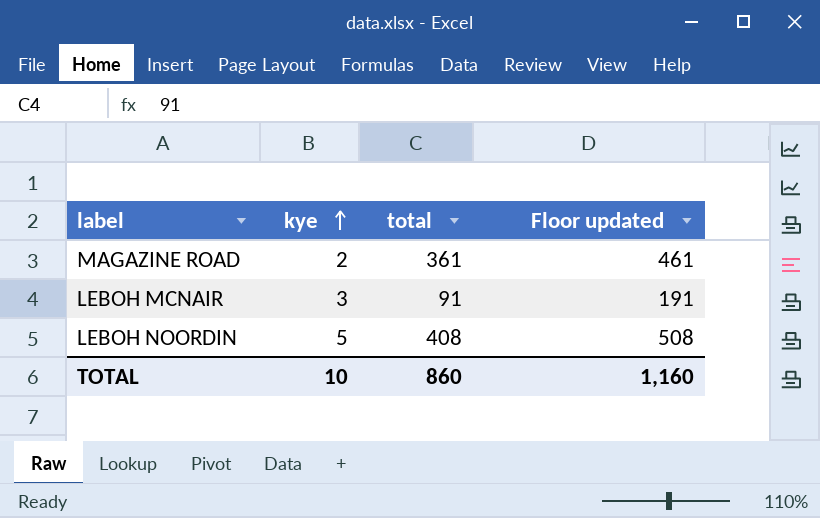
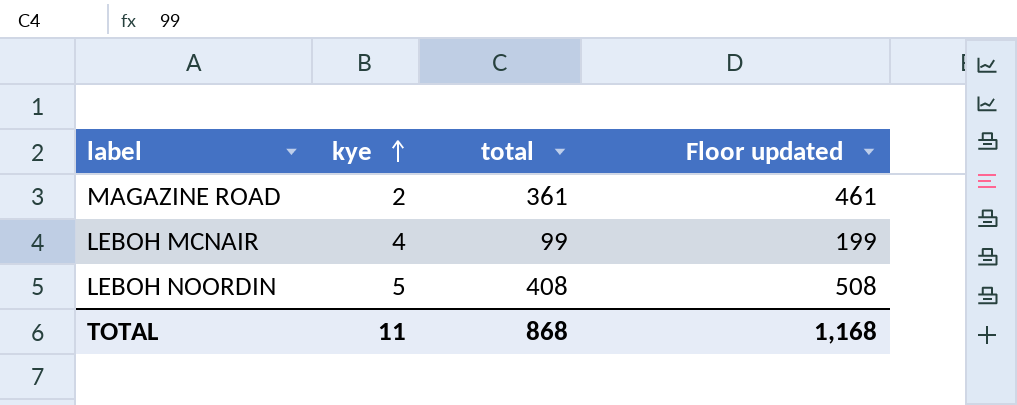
LEBOH MCNAIR | kye: 3 -> 4
LEBOH MCNAIR | total: 91 -> 99
LEBOH MCNAIR | Floor updated: 191 -> 199
TOTAL | kye: 10 -> 11
TOTAL | total: 860 -> 868
TOTAL | Floor updated: 1,160 -> 1,168

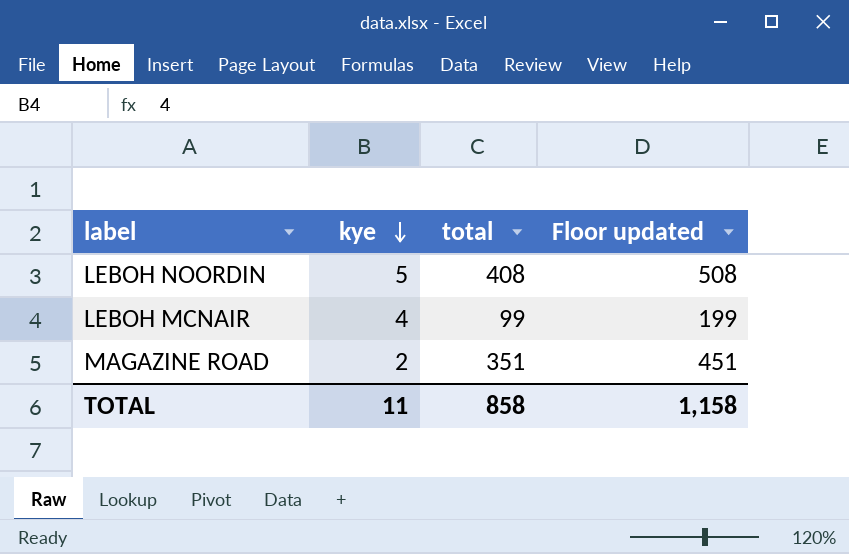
row order: kye ascending -> kye descending
MAGAZINE ROAD | total: 361 -> 351
MAGAZINE ROAD | Floor updated: 461 -> 451
TOTAL | total: 868 -> 858
TOTAL | Floor updated: 1,168 -> 1,158

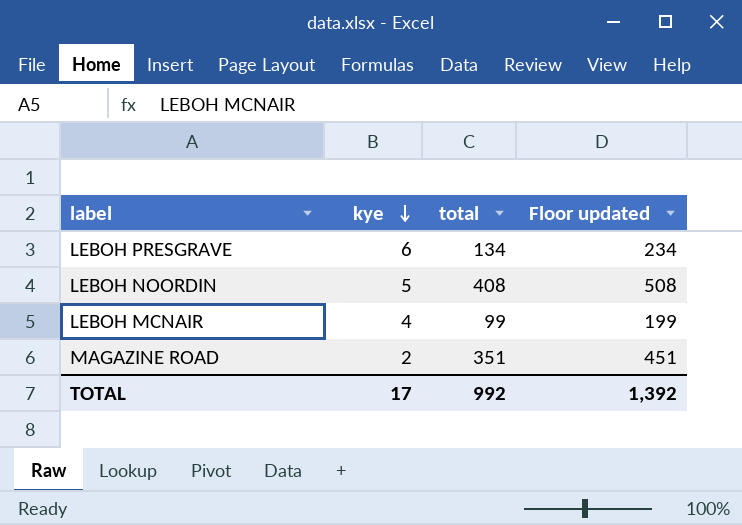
row LEBOH PRESGRAVE: none -> 6 | 134 | 234
TOTAL | kye: 11 -> 17
TOTAL | total: 858 -> 992
TOTAL | Floor updated: 1,158 -> 1,392

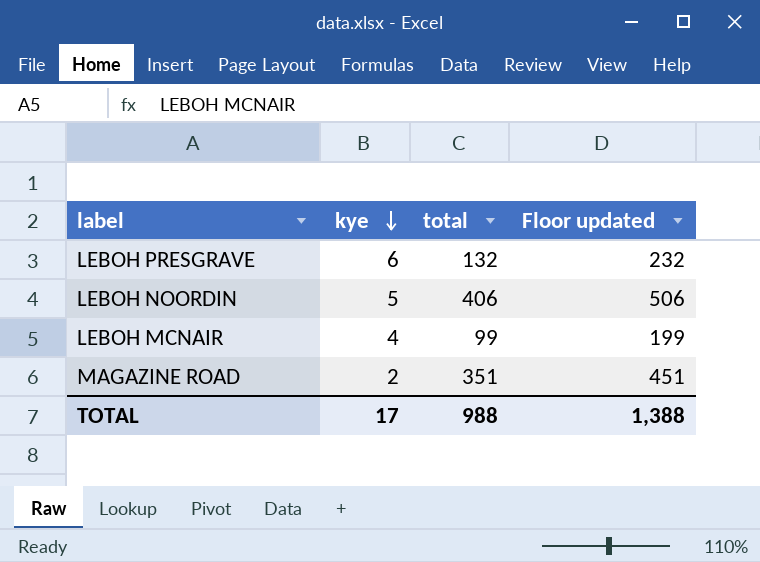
LEBOH PRESGRAVE | total: 134 -> 132
LEBOH PRESGRAVE | Floor updated: 234 -> 232
LEBOH NOORDIN | total: 408 -> 406
LEBOH NOORDIN | Floor updated: 508 -> 506
TOTAL | total: 992 -> 988
TOTAL | Floor updated: 1,392 -> 1,388

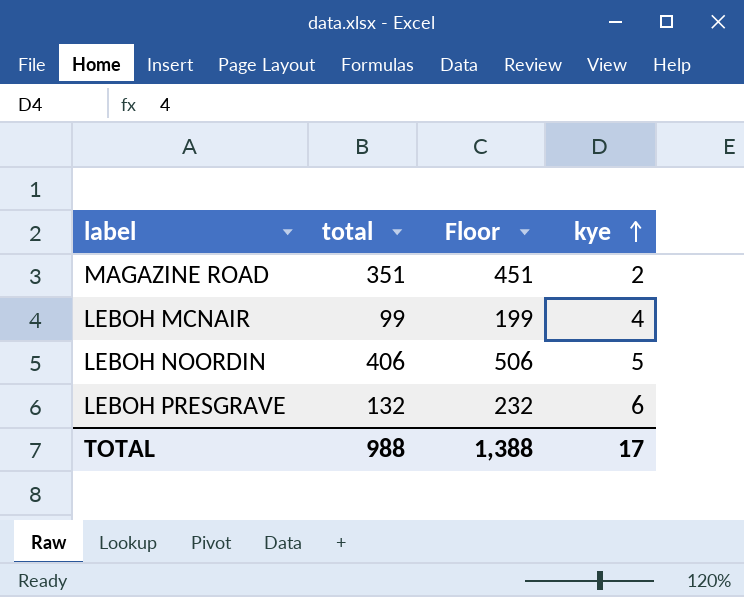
row order: kye descending -> kye ascending
column name: Floor updated -> Floor
column kye | position: 2 -> 4

